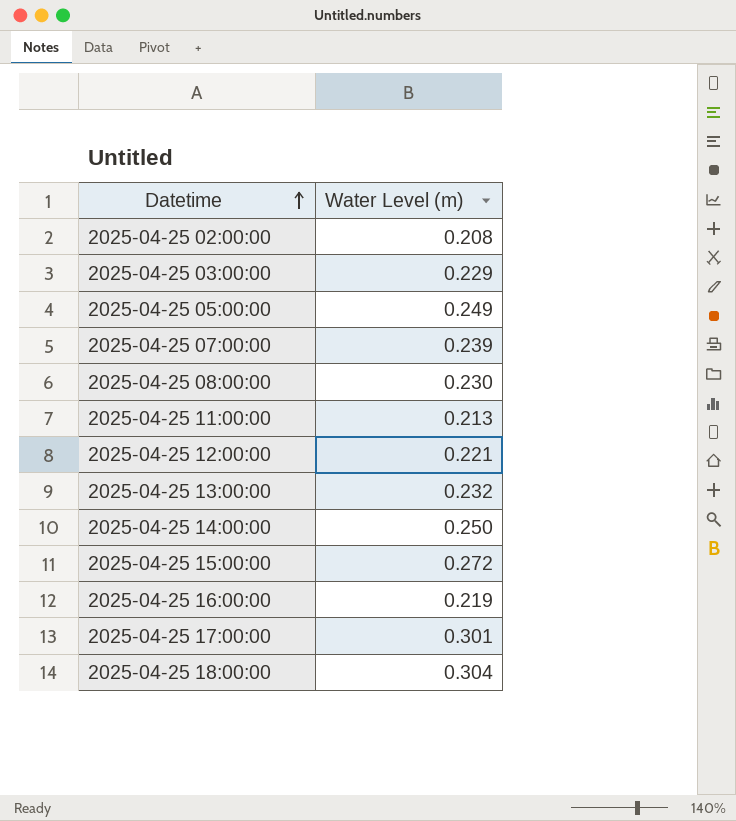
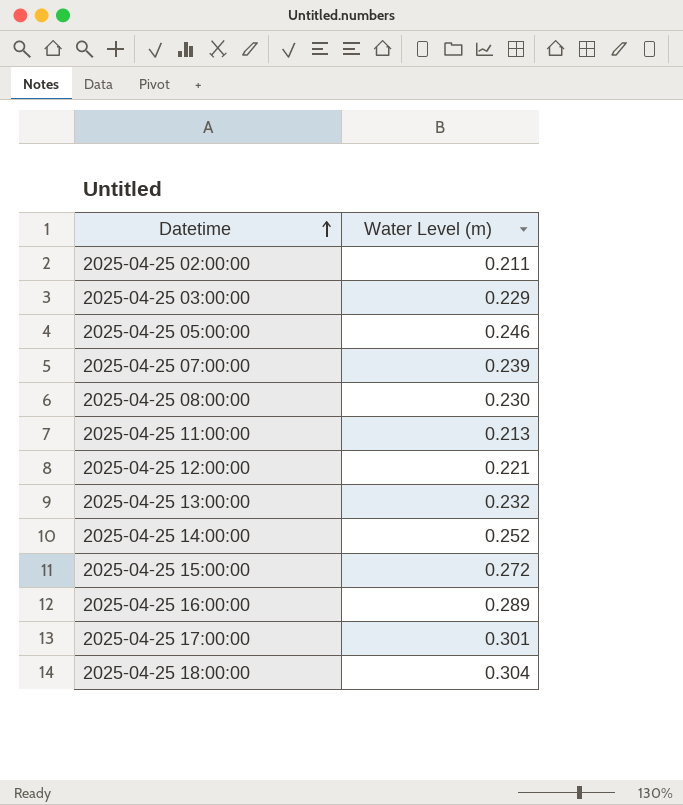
2025-04-25 02:00:00 | Water Level (m): 0.208 -> 0.211
2025-04-25 05:00:00 | Water Level (m): 0.249 -> 0.246
2025-04-25 14:00:00 | Water Level (m): 0.250 -> 0.252
2025-04-25 16:00:00 | Water Level (m): 0.219 -> 0.289

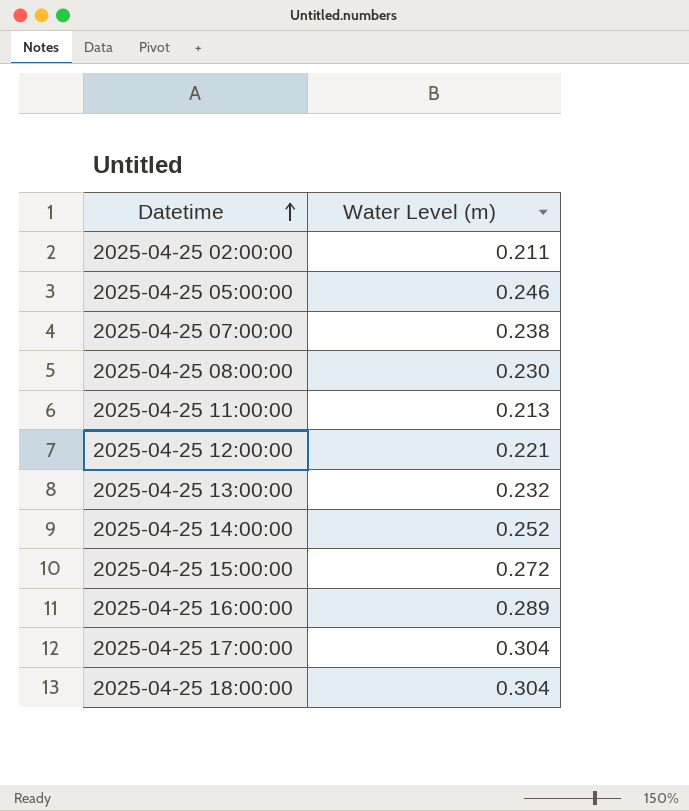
row 2025-04-25 03:00:00: 0.229 -> none
2025-04-25 07:00:00 | Water Level (m): 0.239 -> 0.238
2025-04-25 17:00:00 | Water Level (m): 0.301 -> 0.304

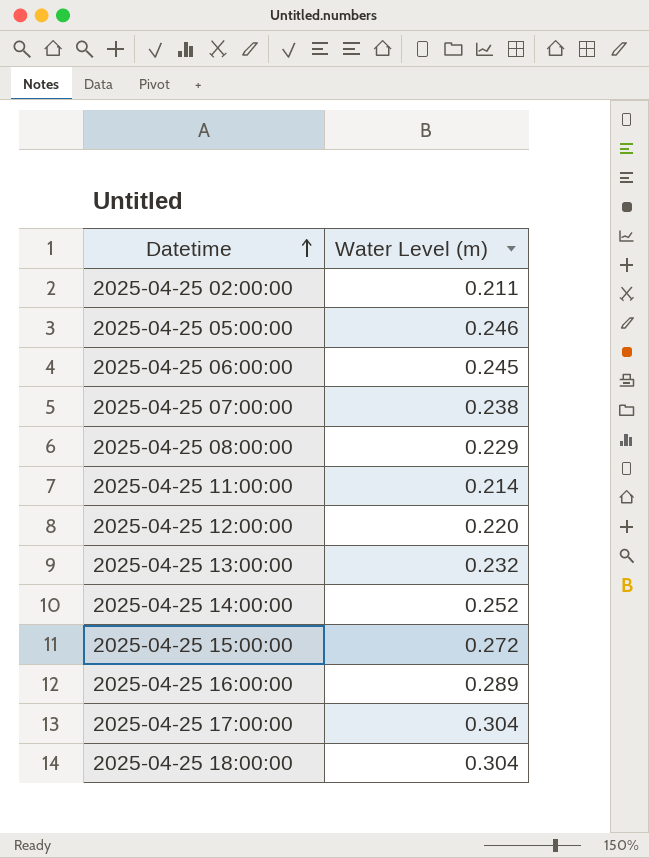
row 2025-04-25 06:00:00: none -> 0.245
2025-04-25 08:00:00 | Water Level (m): 0.230 -> 0.229
2025-04-25 11:00:00 | Water Level (m): 0.213 -> 0.214
2025-04-25 12:00:00 | Water Level (m): 0.221 -> 0.220

